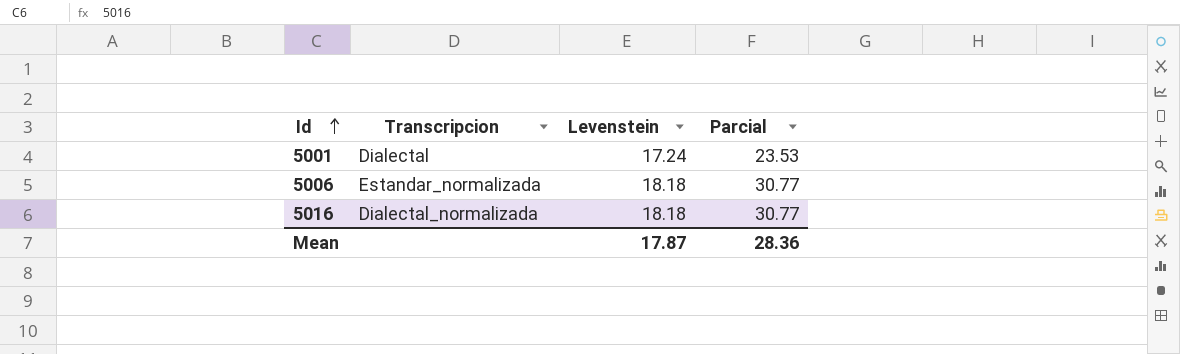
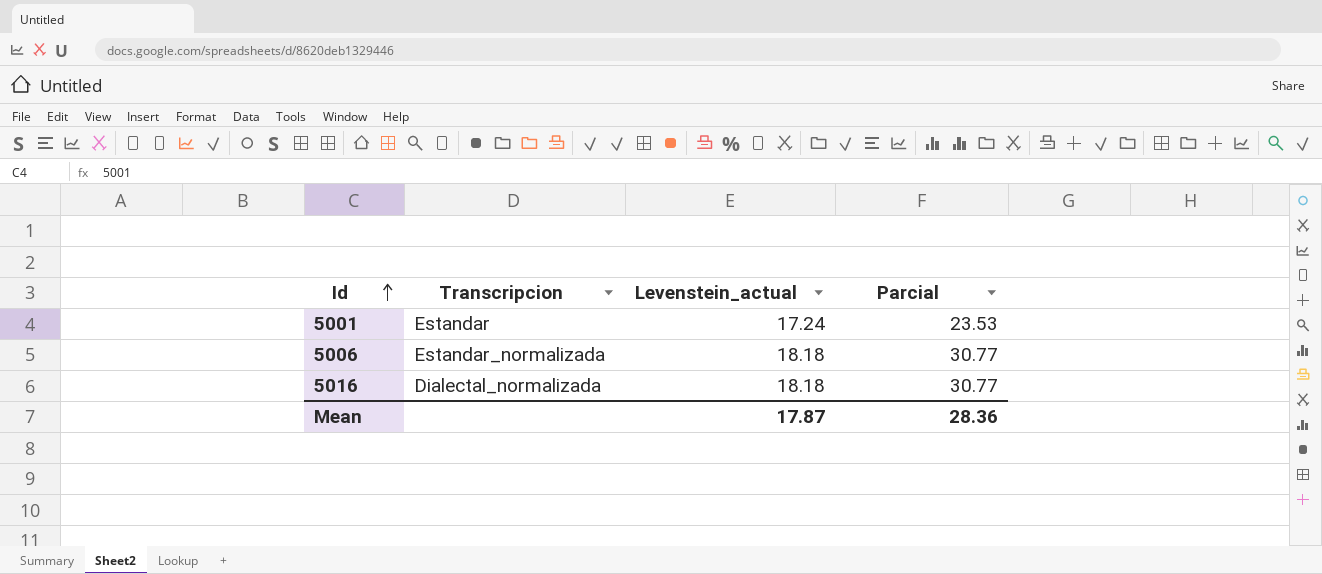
column name: Levenstein -> Levenstein_actual
5001 | Transcripcion: Dialectal -> Estandar

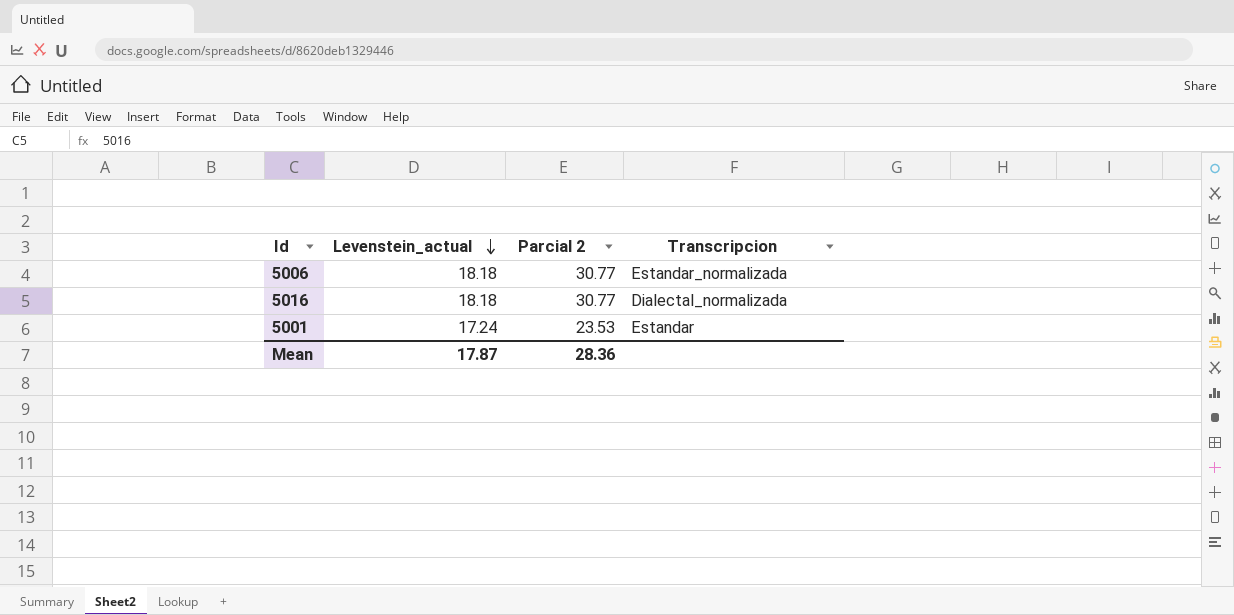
row order: Id ascending -> Levenstein_actual descending
column name: Parcial -> Parcial 2
column Transcripcion | position: 2 -> 4

